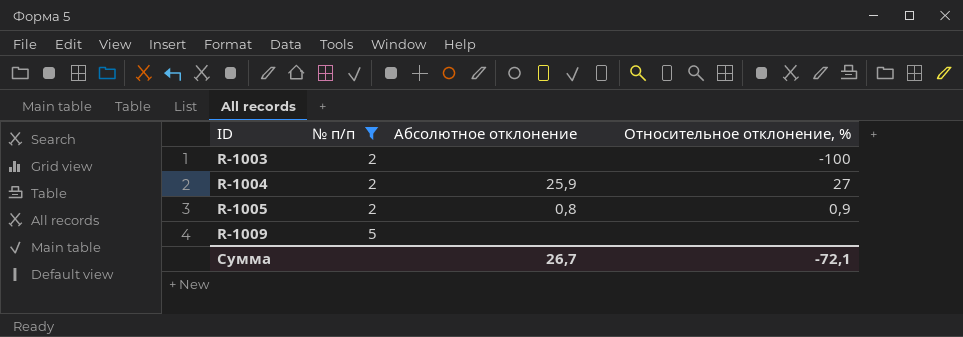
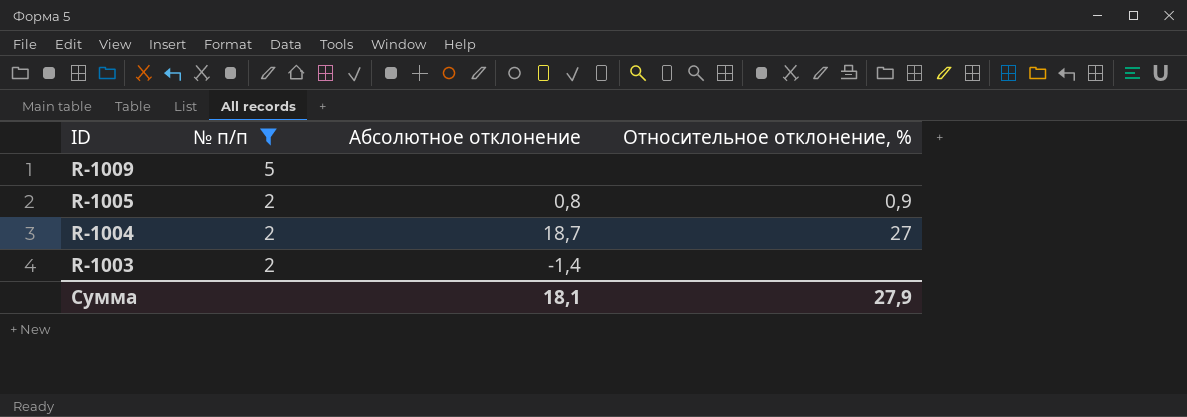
row order: ID ascending -> ID descending
R-1004 | Абсолютное отклонение: 25,9 -> 18,7
R-1003 | Абсолютное отклонение: none -> -1,4
R-1003 | Относительное отклонение, %: -100 -> none
Сумма | Абсолютное отклонение: 26,7 -> 18,1
Сумма | Относительное отклонение, %: -72,1 -> 27,9

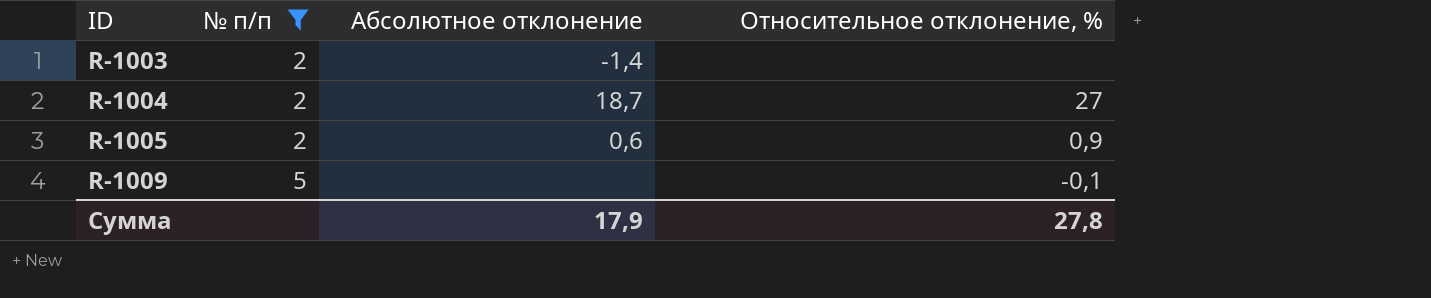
row order: ID descending -> ID ascending
R-1005 | Абсолютное отклонение: 0,8 -> 0,6
R-1009 | Относительное отклонение, %: none -> -0,1
Сумма | Абсолютное отклонение: 18,1 -> 17,9
Сумма | Относительное отклонение, %: 27,9 -> 27,8

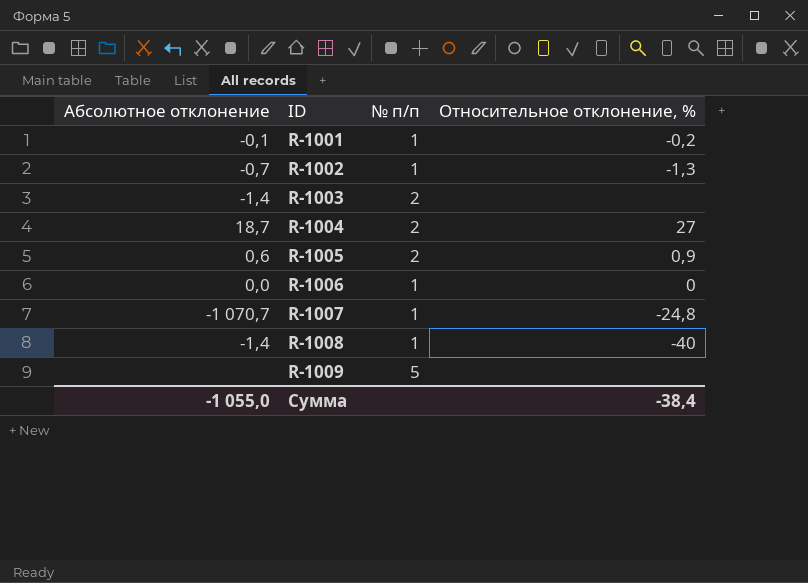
filter: № п/п != 1 -> none
column Абсолютное отклонение | position: 3 -> 1
R-1009 | Относительное отклонение, %: -0,1 -> none
Сумма | Абсолютное отклонение: 17,9 -> -1 055,0
Сумма | Относительное отклонение, %: 27,8 -> -38,4

